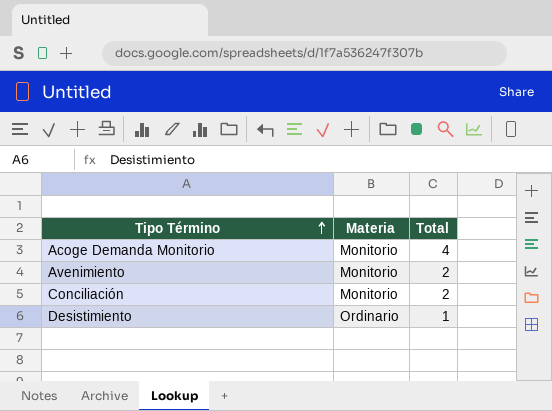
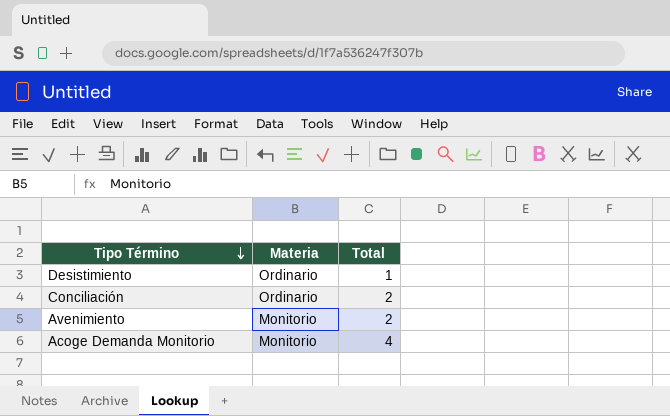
row order: Tipo Término ascending -> Tipo Término descending
Conciliación | Materia: Monitorio -> Ordinario

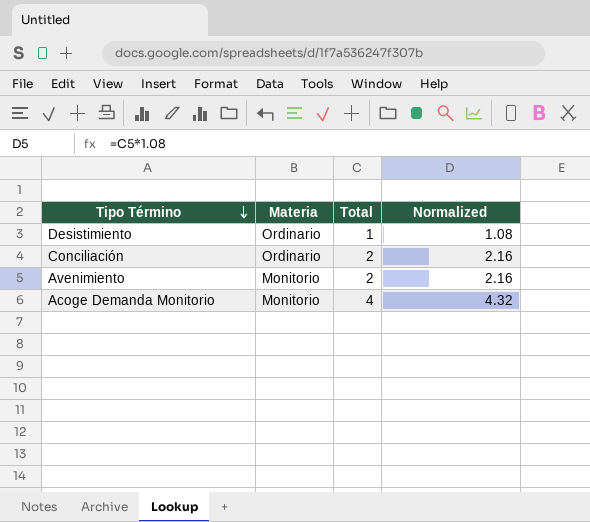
column Normalized | formula: none -> [Total] * 1.08

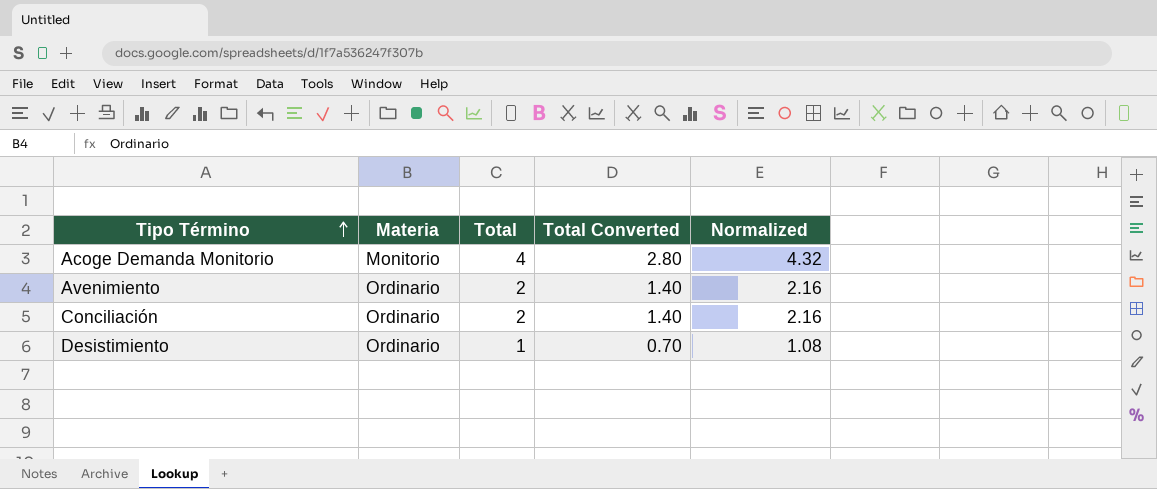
row order: Tipo Término descending -> Tipo Término ascending
column Total Converted | formula: none -> [Total] * 0.7
Avenimiento | Materia: Monitorio -> Ordinario

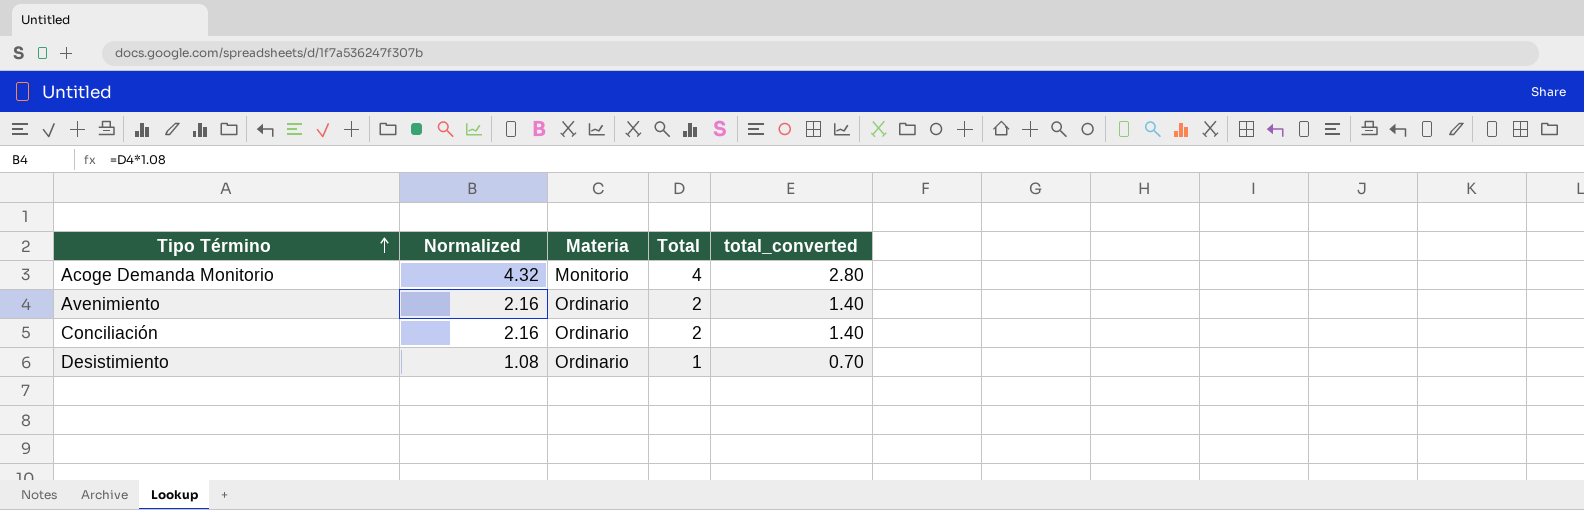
column Normalized | position: 5 -> 2
column name: Total Converted -> total_converted

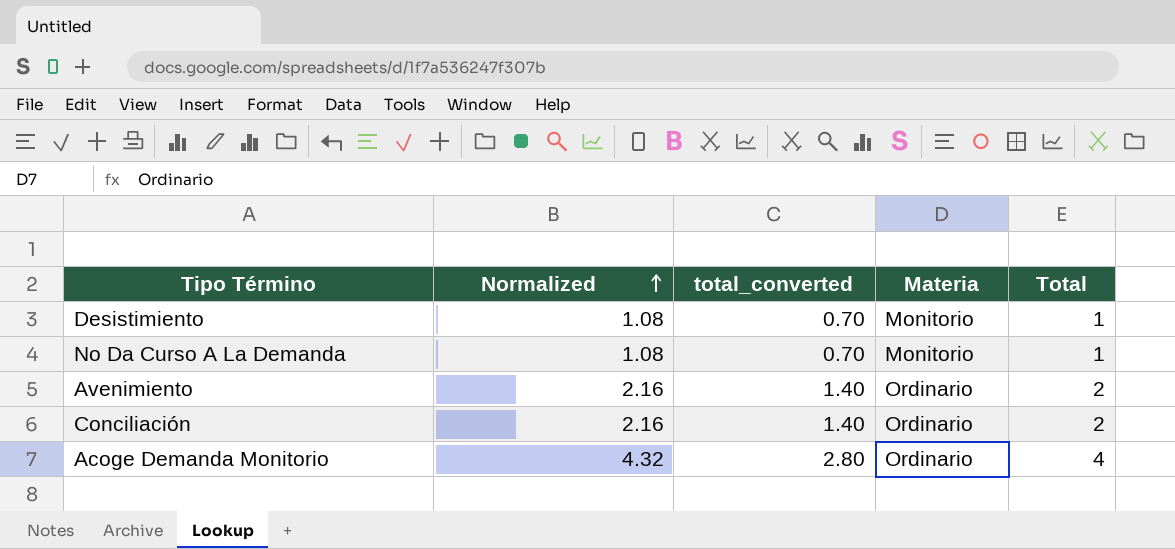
row order: Tipo Término ascending -> Normalized ascending
column total_converted | position: 5 -> 3
Desistimiento | Materia: Ordinario -> Monitorio
row No Da Curso A La Demanda: none -> 1.08 | 0.70 | Monitorio | 1
Acoge Demanda Monitorio | Materia: Monitorio -> Ordinario

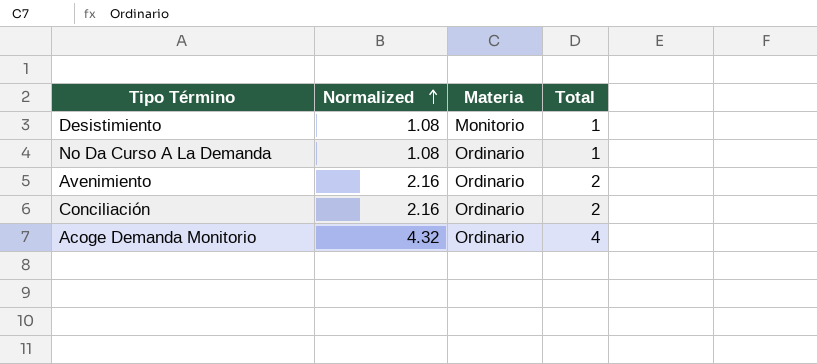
column total_converted | formula: [Total] * 0.7 -> none
No Da Curso A La Demanda | Materia: Monitorio -> Ordinario

